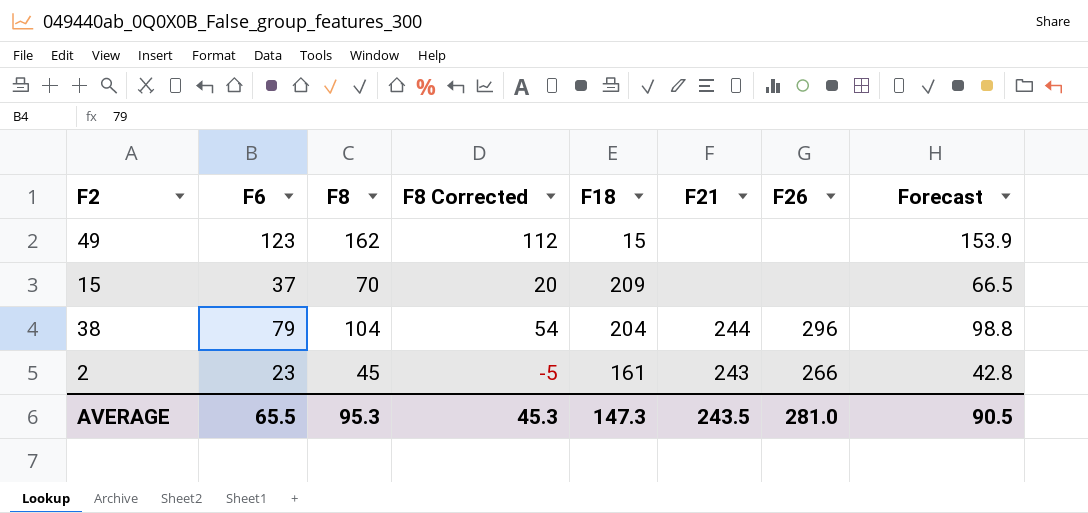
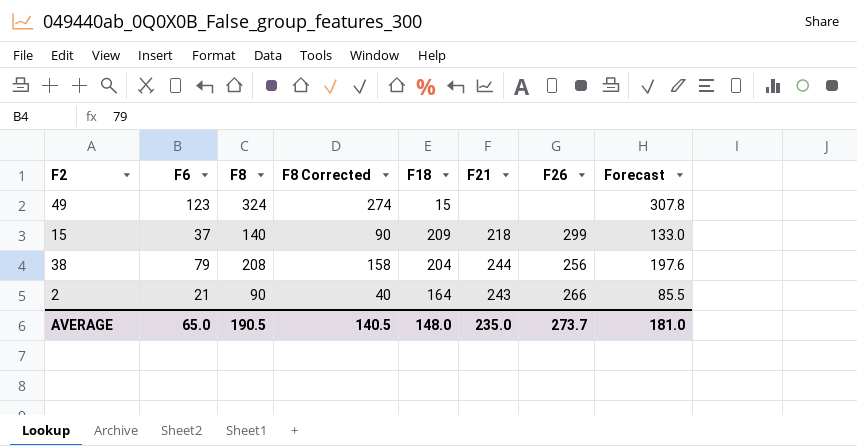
49 | F8: 162 -> 324
49 | F8 Corrected: 112 -> 274
49 | Forecast: 153.9 -> 307.8
15 | F8: 70 -> 140
15 | F8 Corrected: 20 -> 90
15 | F21: none -> 218
15 | F26: none -> 299
15 | Forecast: 66.5 -> 133.0
38 | F8: 104 -> 208
38 | F8 Corrected: 54 -> 158
38 | F26: 296 -> 256
38 | Forecast: 98.8 -> 197.6
2 | F6: 23 -> 21
2 | F8: 45 -> 90
2 | F8 Corrected: -5 -> 40
2 | F18: 161 -> 164
2 | Forecast: 42.8 -> 85.5
AVERAGE | F6: 65.5 -> 65.0
AVERAGE | F8: 95.3 -> 190.5
AVERAGE | F8 Corrected: 45.3 -> 140.5
AVERAGE | F18: 147.3 -> 148.0
AVERAGE | F21: 243.5 -> 235.0
AVERAGE | F26: 281.0 -> 273.7
AVERAGE | Forecast: 90.5 -> 181.0

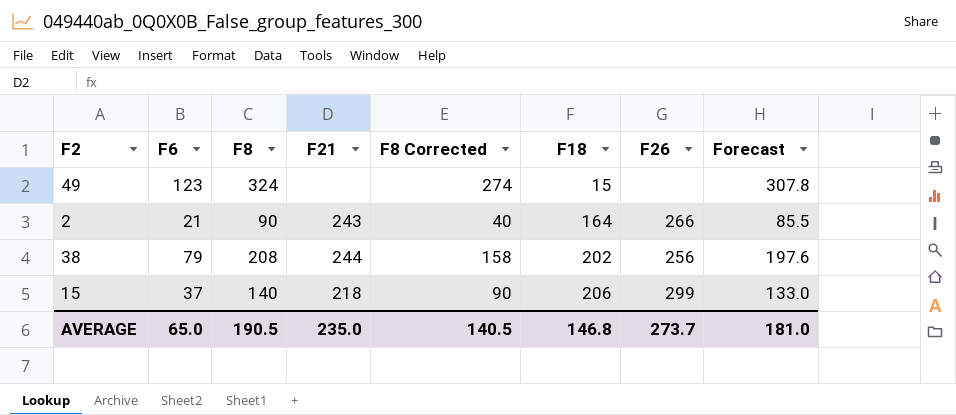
row order: none -> F18 ascending
column F21 | position: 6 -> 4
38 | F18: 204 -> 202
15 | F18: 209 -> 206
AVERAGE | F18: 148.0 -> 146.8

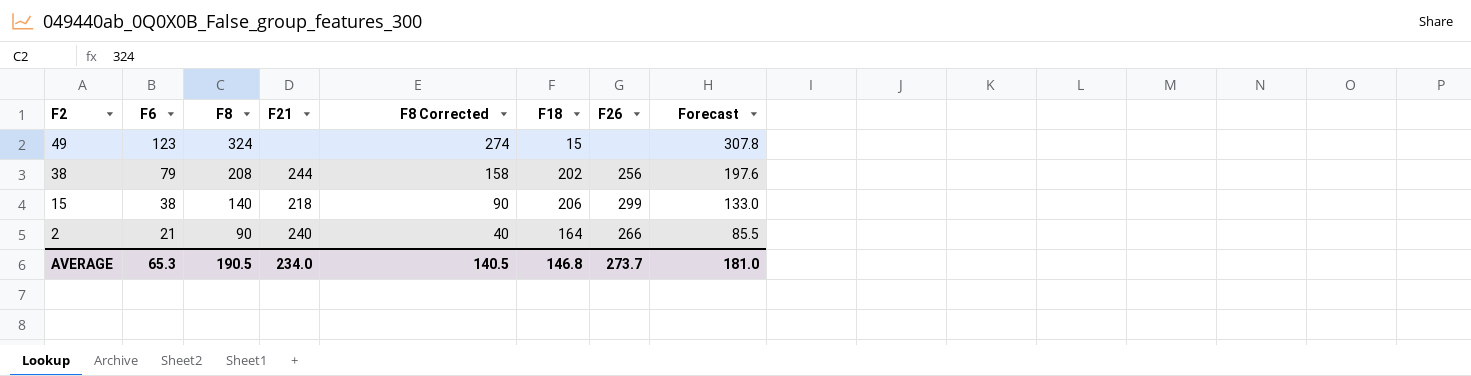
row order: F18 ascending -> F2 descending
15 | F6: 37 -> 38
2 | F21: 243 -> 240
AVERAGE | F6: 65.0 -> 65.3
AVERAGE | F21: 235.0 -> 234.0

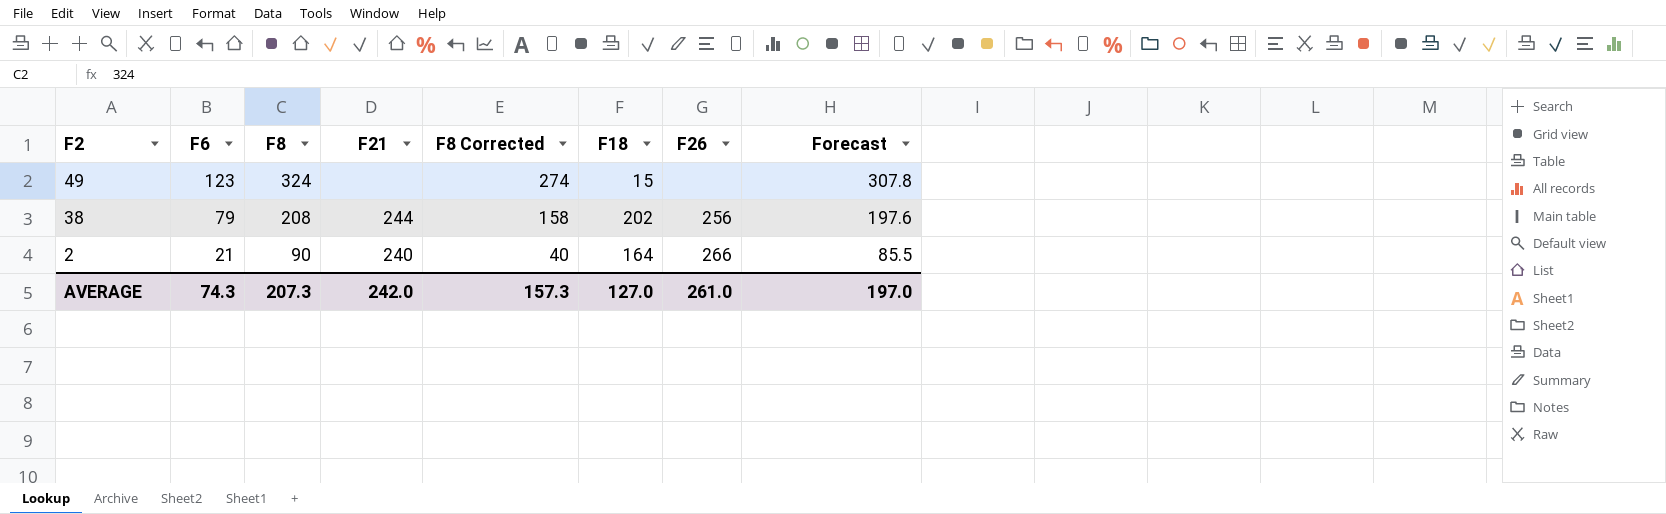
row 15: 38 | 140 | 218 | 90 | 206 | 299 | 133.0 -> none
AVERAGE | F6: 65.3 -> 74.3
AVERAGE | F8: 190.5 -> 207.3
AVERAGE | F21: 234.0 -> 242.0
AVERAGE | F8 Corrected: 140.5 -> 157.3
AVERAGE | F18: 146.8 -> 127.0
AVERAGE | F26: 273.7 -> 261.0
AVERAGE | Forecast: 181.0 -> 197.0

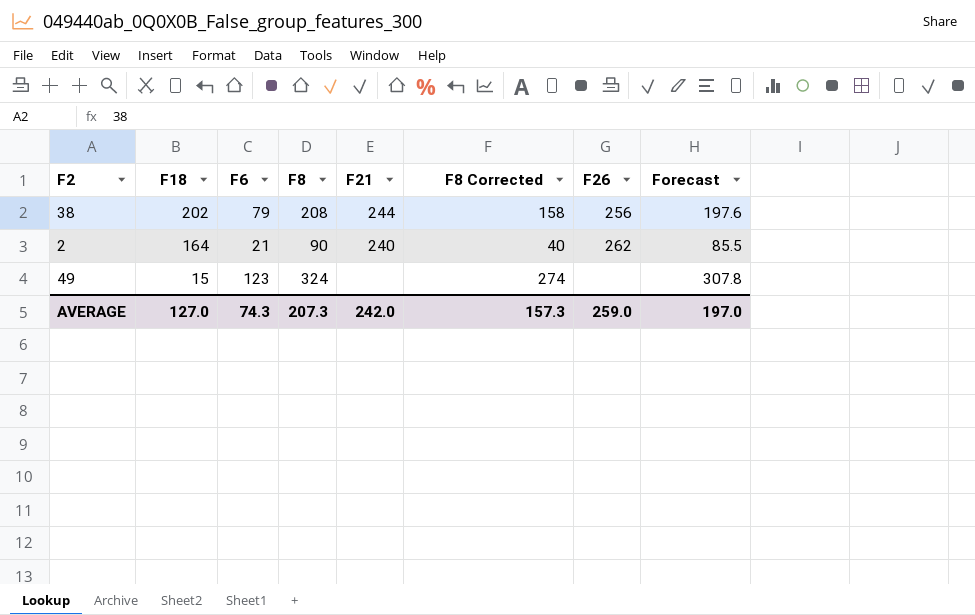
row order: F2 descending -> F18 descending
column F18 | position: 6 -> 2
2 | F26: 266 -> 262
AVERAGE | F26: 261.0 -> 259.0

